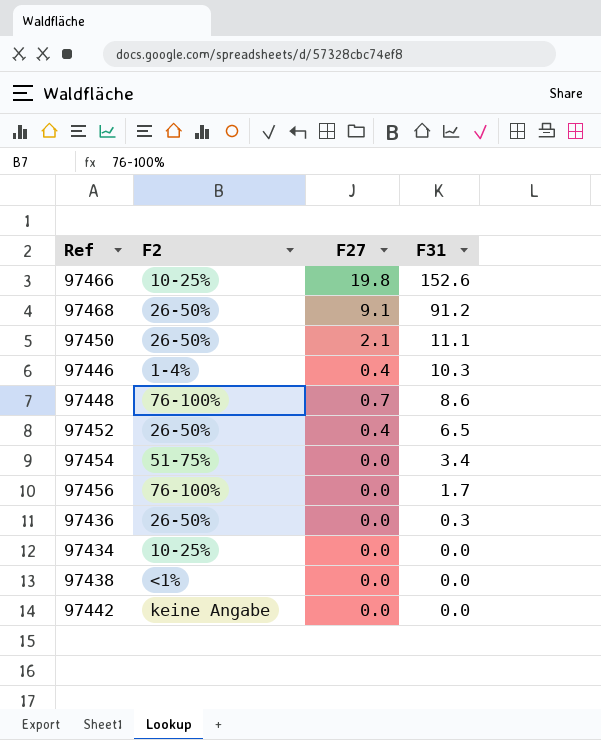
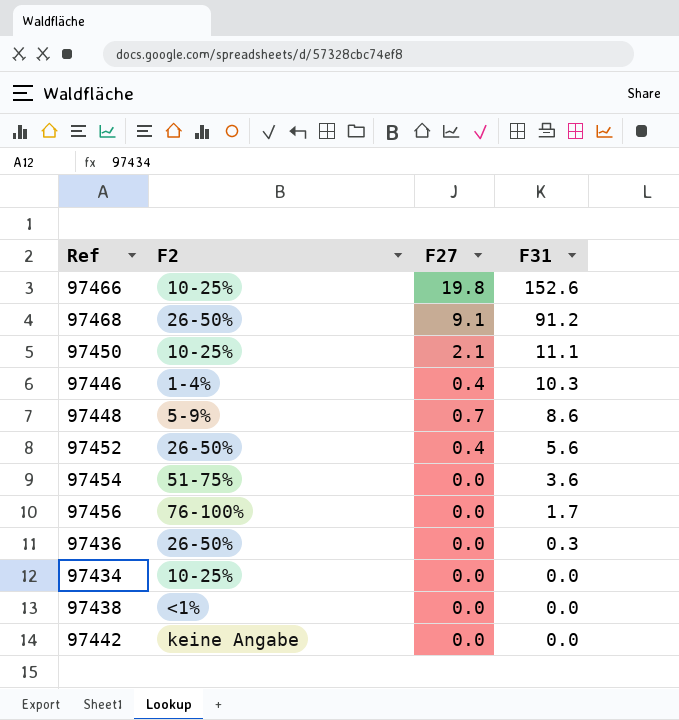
97450 | F2: 26-50% -> 10-25%
97448 | F2: 76-100% -> 5-9%
97452 | F31: 6.5 -> 5.6
97454 | F31: 3.4 -> 3.6

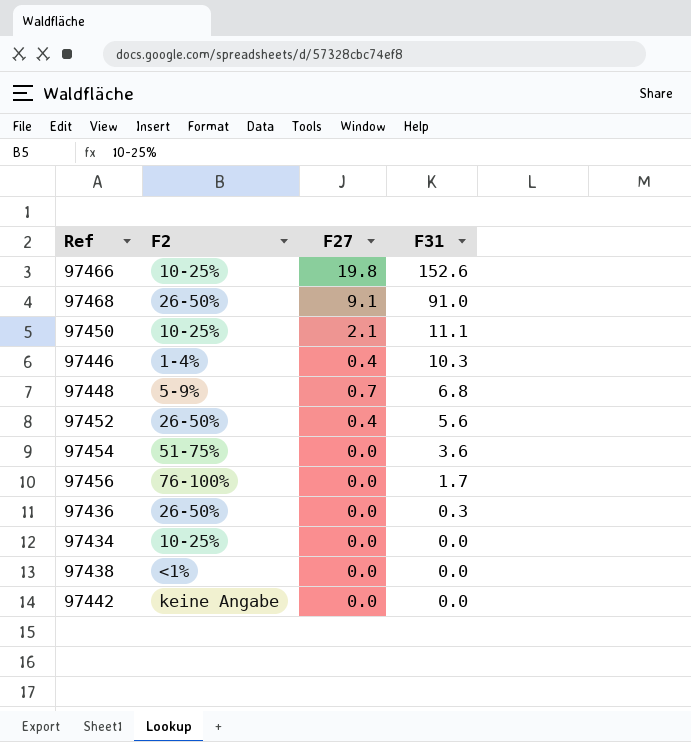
97468 | F31: 91.2 -> 91.0
97448 | F31: 8.6 -> 6.8

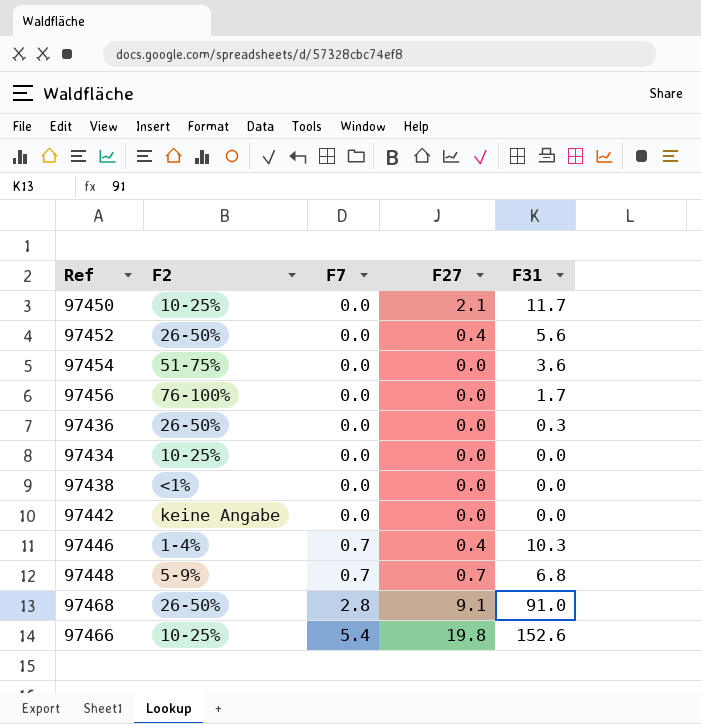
row order: F31 descending -> F7 ascending
column F7 | position: none -> 3
97450 | F31: 11.1 -> 11.7

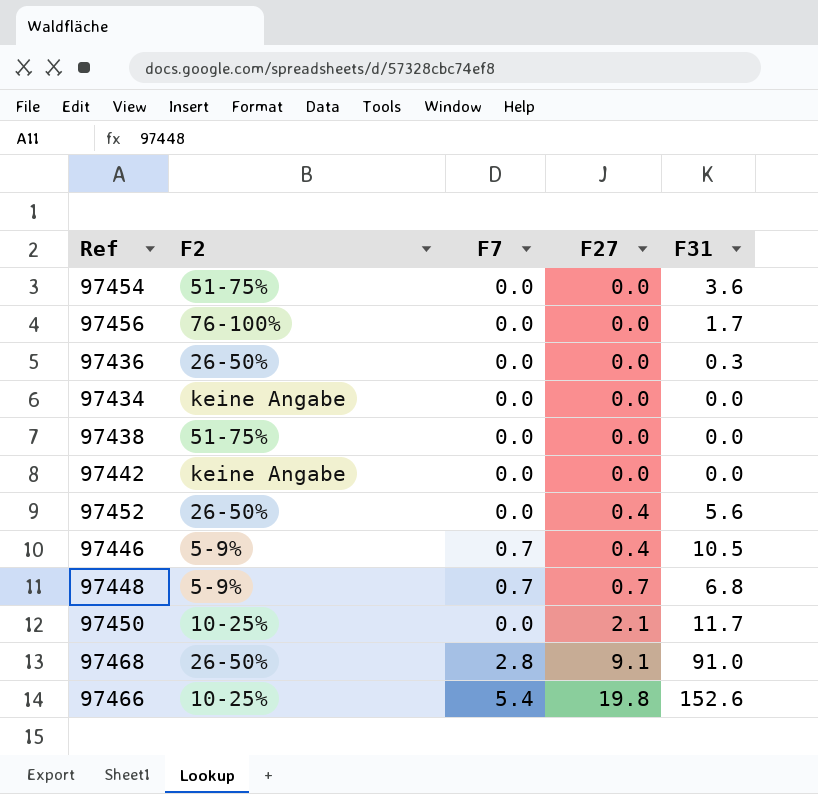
row order: F7 ascending -> F27 ascending
97434 | F2: 10-25% -> keine Angabe
97438 | F2: <1% -> 51-75%
97446 | F2: 1-4% -> 5-9%
97446 | F31: 10.3 -> 10.5

